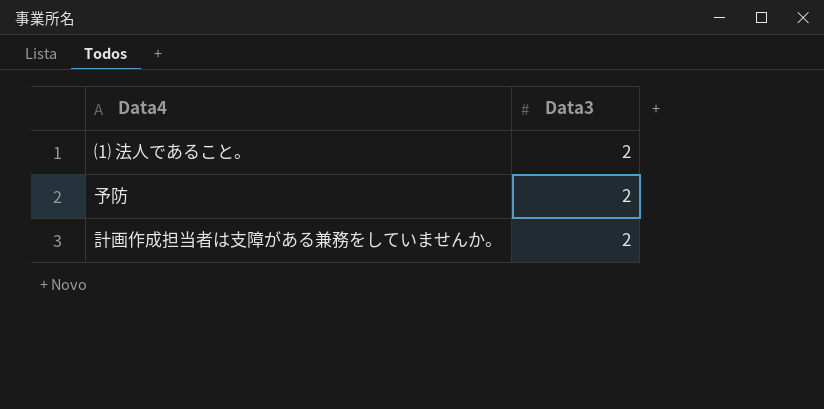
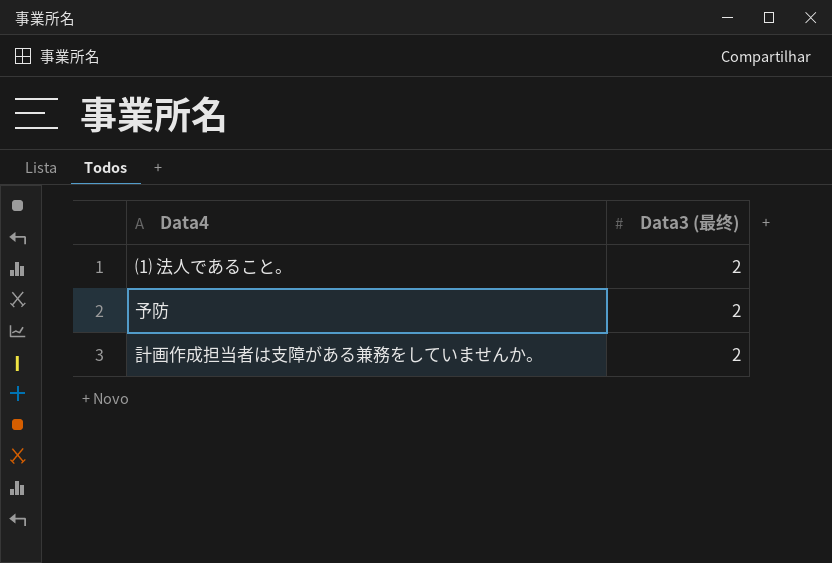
column name: Data3 -> Data3 (最终)

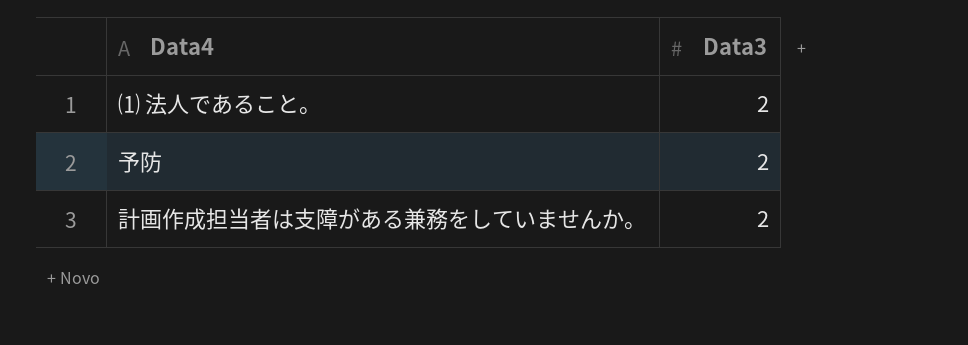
column name: Data3 (最终) -> Data3

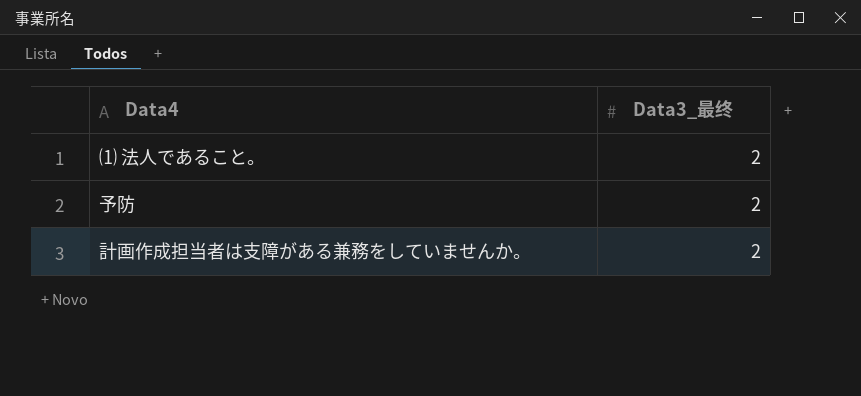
column name: Data3 -> Data3_最终

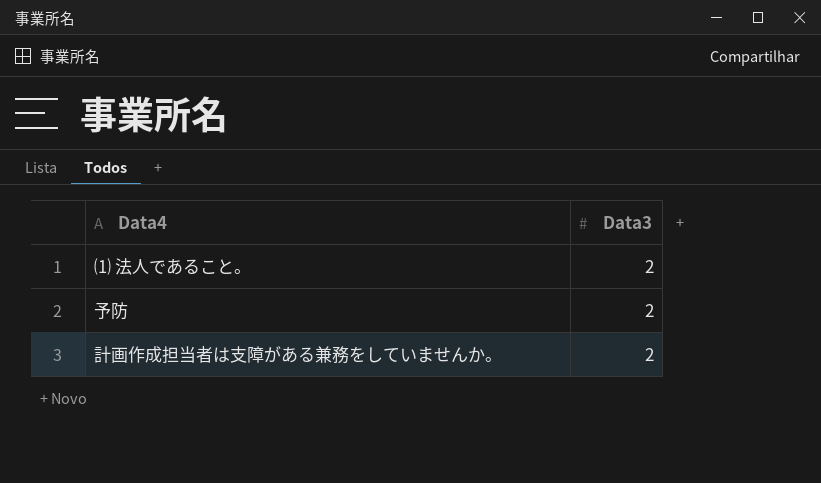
column name: Data3_最终 -> Data3

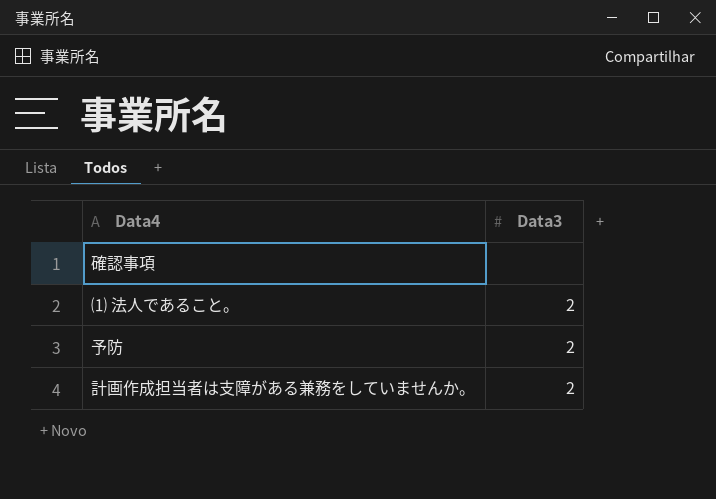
row 確認事項: none -> none

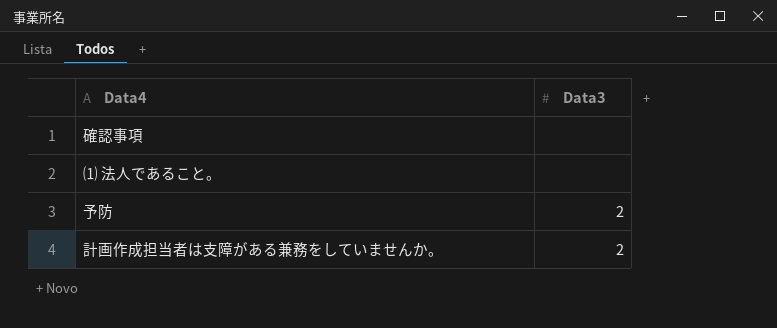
⑴ 法人であること。 | Data3: 2 -> none

